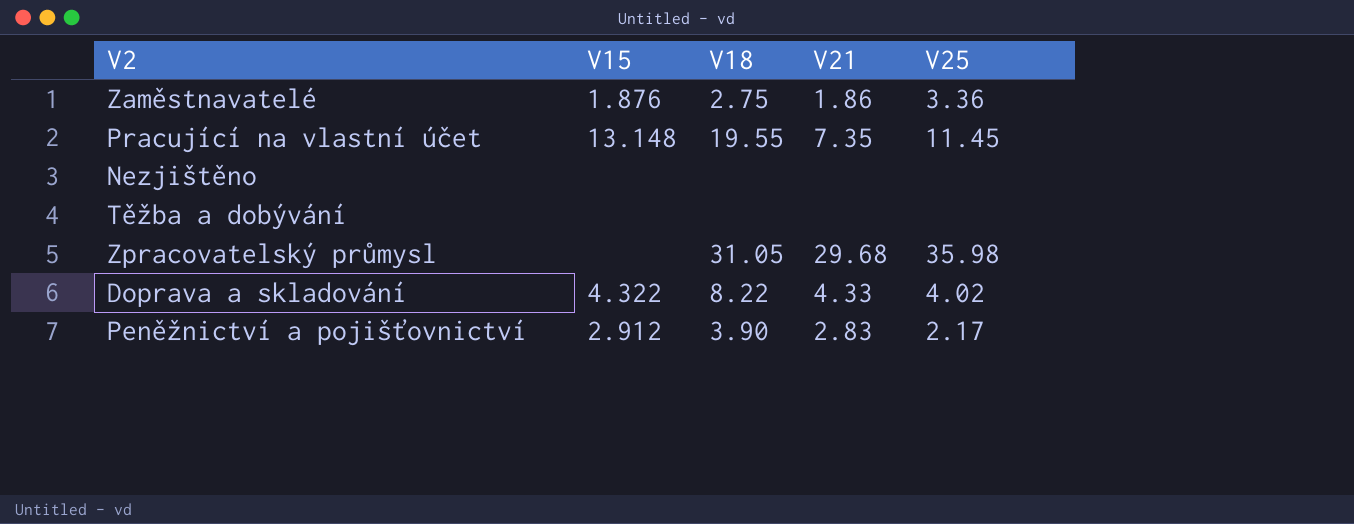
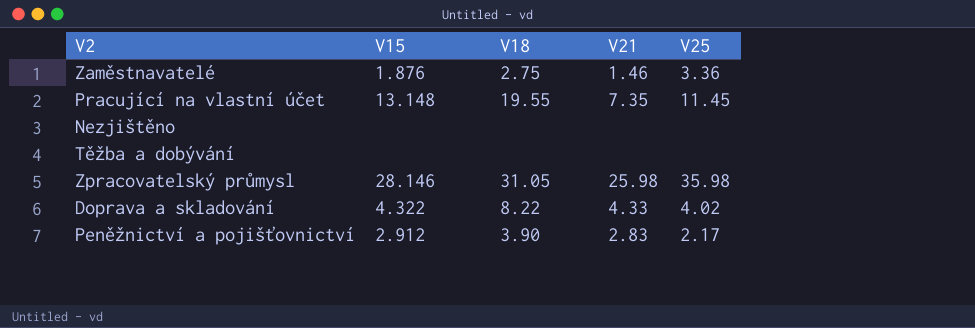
Zaměstnavatelé | V21: 1.86 -> 1.46
Zpracovatelský průmysl | V15: none -> 28.146
Zpracovatelský průmysl | V21: 29.68 -> 25.98

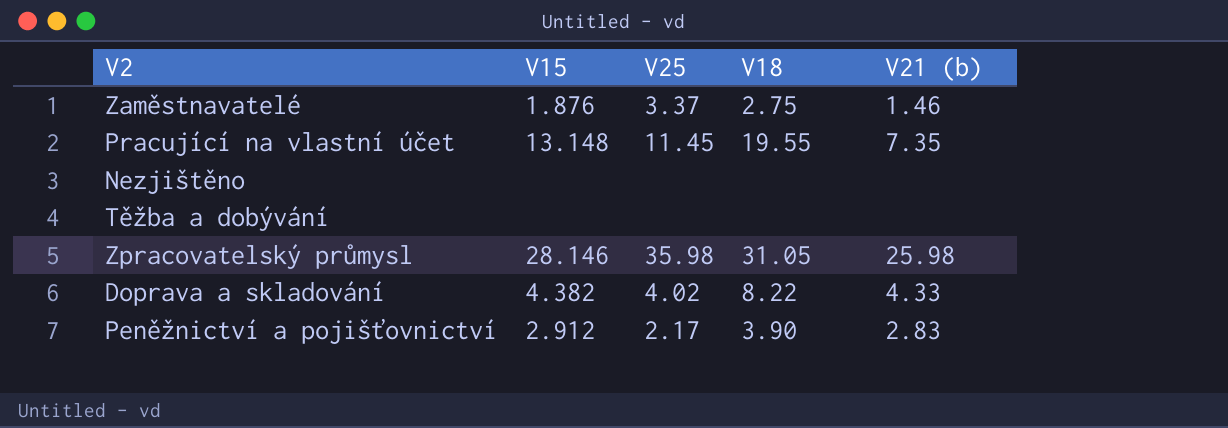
column V25 | position: 5 -> 3
column name: V21 -> V21 (b)
Zaměstnavatelé | V25: 3.36 -> 3.37
Doprava a skladování | V15: 4.322 -> 4.382

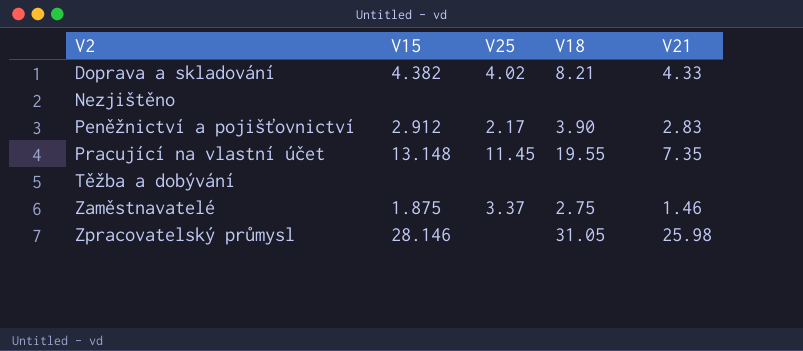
row order: none -> V2 ascending
column name: V21 (b) -> V21
Doprava a skladování | V18: 8.22 -> 8.21
Zaměstnavatelé | V15: 1.876 -> 1.875
Zpracovatelský průmysl | V25: 35.98 -> none

